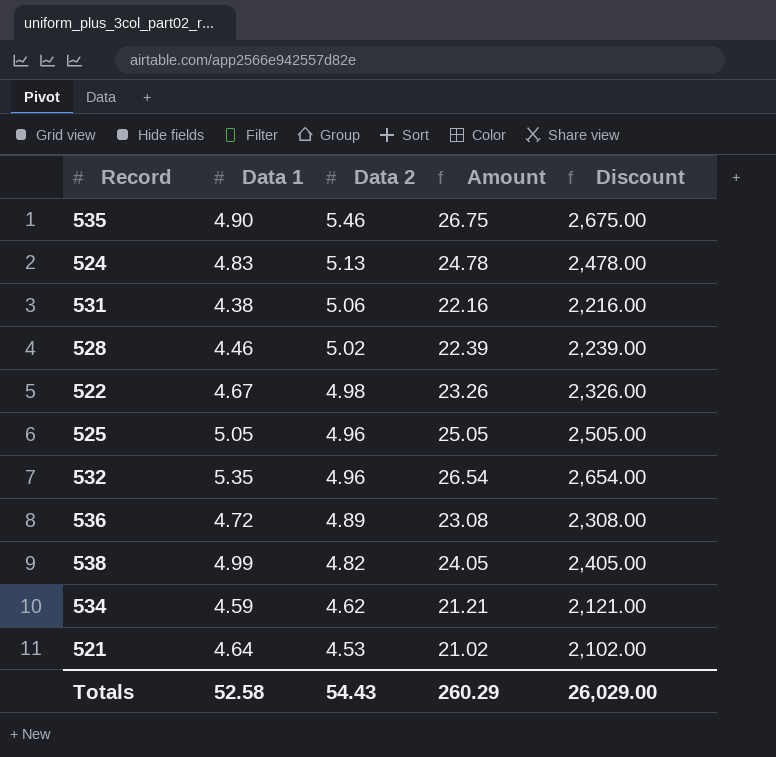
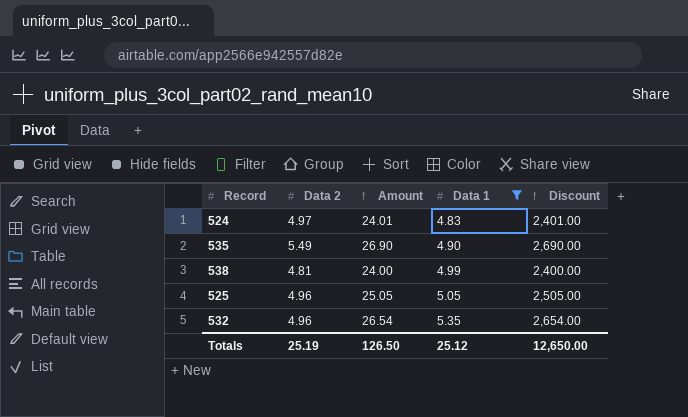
filter: none -> Data 1 >= 4.83
row order: Data 2 descending -> Data 1 ascending
column Data 1 | position: 2 -> 4
524 | Data 2: 5.13 -> 4.97
524 | Amount: 24.78 -> 24.01
524 | Discount: 2,478.00 -> 2,401.00
535 | Data 2: 5.46 -> 5.49
535 | Amount: 26.75 -> 26.90
535 | Discount: 2,675.00 -> 2,690.00
538 | Data 2: 4.82 -> 4.81
538 | Amount: 24.05 -> 24.00
538 | Discount: 2,405.00 -> 2,400.00
Totals | Data 2: 54.43 -> 25.19
Totals | Amount: 260.29 -> 126.50
Totals | Data 1: 52.58 -> 25.12
Totals | Discount: 26,029.00 -> 12,650.00

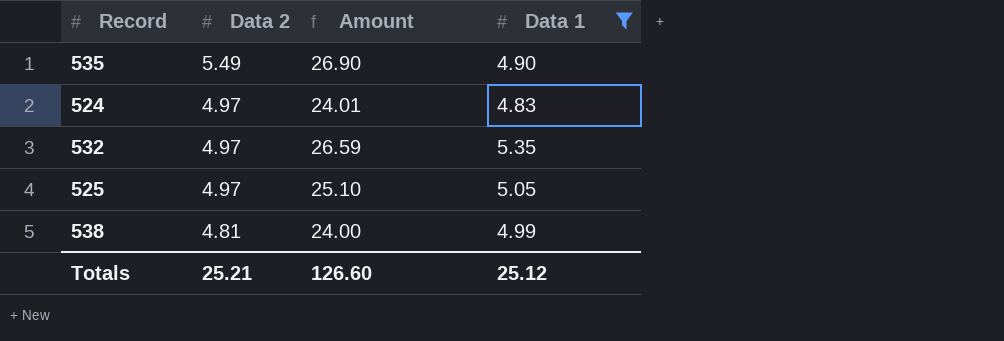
row order: Data 1 ascending -> Data 2 descending
column Discount | formula: [Amount] * 100 -> none
532 | Data 2: 4.96 -> 4.97
532 | Amount: 26.54 -> 26.59
525 | Data 2: 4.96 -> 4.97
525 | Amount: 25.05 -> 25.10
Totals | Data 2: 25.19 -> 25.21
Totals | Amount: 126.50 -> 126.60

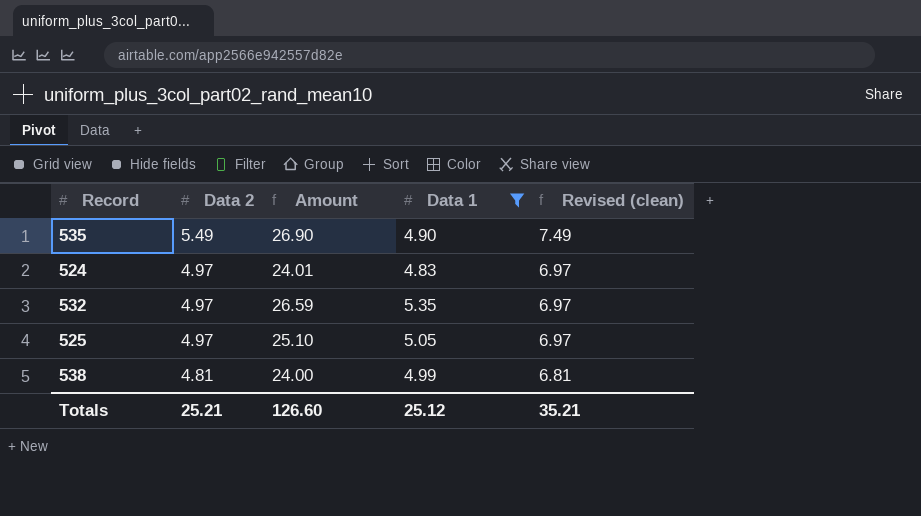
column Revised (clean) | formula: none -> [Data 2] + 2

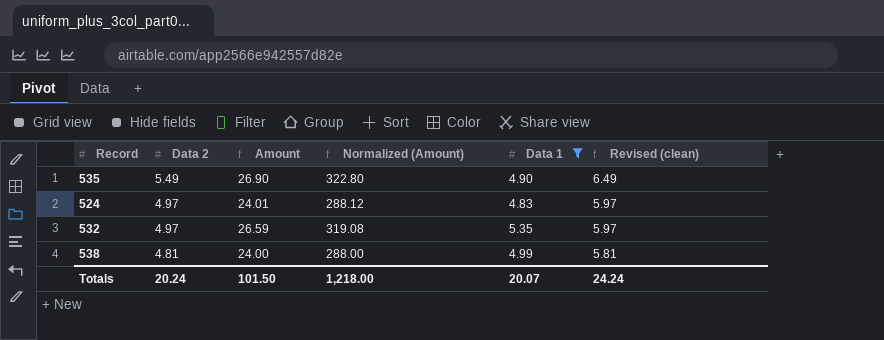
column Normalized (Amount) | formula: none -> [Amount] * 12
column Revised (clean) | formula: [Data 2] + 2 -> [Data 2] + 1
row 525: 4.97 | 25.10 | 5.05 | 6.97 -> none
Totals | Data 2: 25.21 -> 20.24
Totals | Amount: 126.60 -> 101.50
Totals | Data 1: 25.12 -> 20.07
Totals | Revised (clean): 35.21 -> 24.24

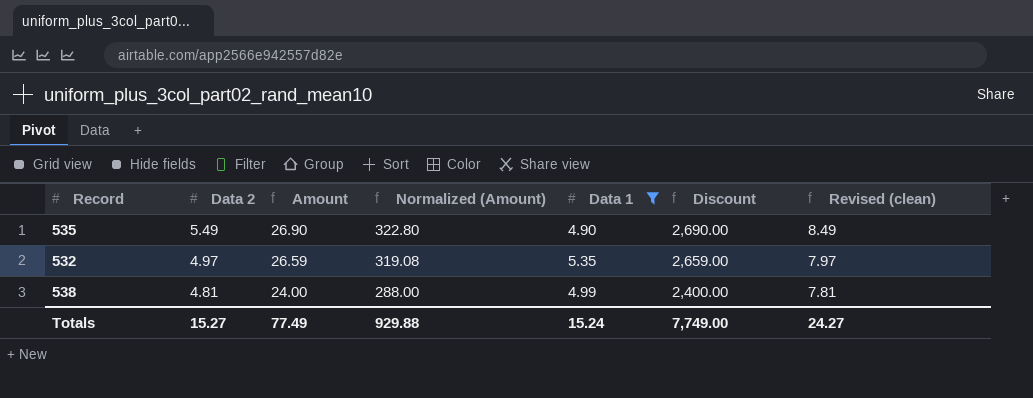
column Discount | formula: none -> [Amount] * 100
column Revised (clean) | formula: [Data 2] + 1 -> [Data 2] + 3
row 524: 4.97 | 24.01 | 288.12 | 4.83 | 5.97 -> none
Totals | Data 2: 20.24 -> 15.27
Totals | Amount: 101.50 -> 77.49
Totals | Normalized (Amount): 1,218.00 -> 929.88
Totals | Data 1: 20.07 -> 15.24
Totals | Revised (clean): 24.24 -> 24.27

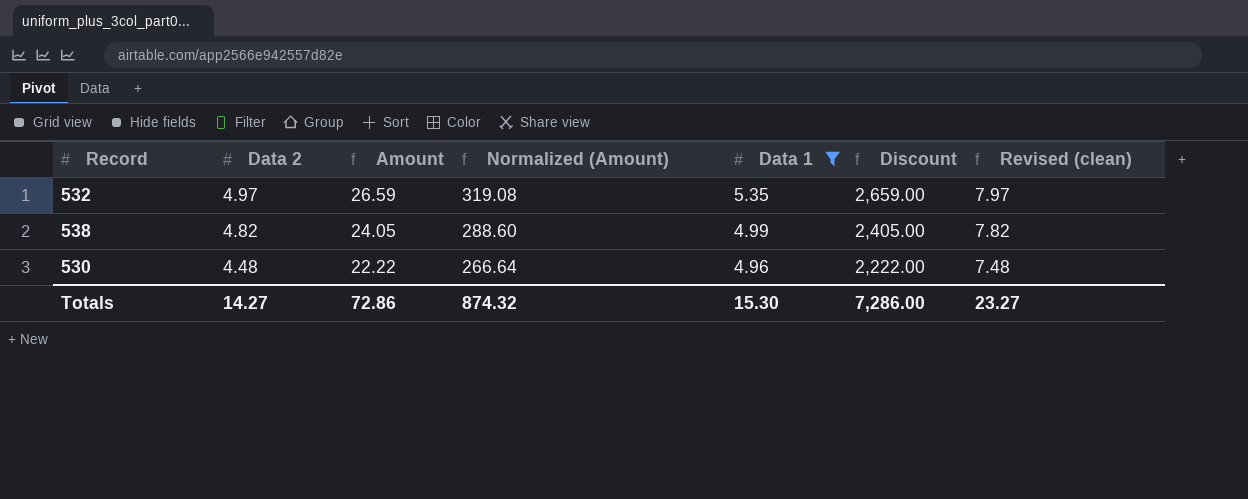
row 535: 5.49 | 26.90 | 322.80 | 4.90 | 2,690.00 | 8.49 -> none
538 | Data 2: 4.81 -> 4.82
538 | Amount: 24.00 -> 24.05
538 | Normalized (Amount): 288.00 -> 288.60
538 | Discount: 2,400.00 -> 2,405.00
538 | Revised (clean): 7.81 -> 7.82
row 530: none -> 4.48 | 22.22 | 266.64 | 4.96 | 2,222.00 | 7.48
Totals | Data 2: 15.27 -> 14.27
Totals | Amount: 77.49 -> 72.86
Totals | Normalized (Amount): 929.88 -> 874.32
Totals | Data 1: 15.24 -> 15.30
Totals | Discount: 7,749.00 -> 7,286.00
Totals | Revised (clean): 24.27 -> 23.27

